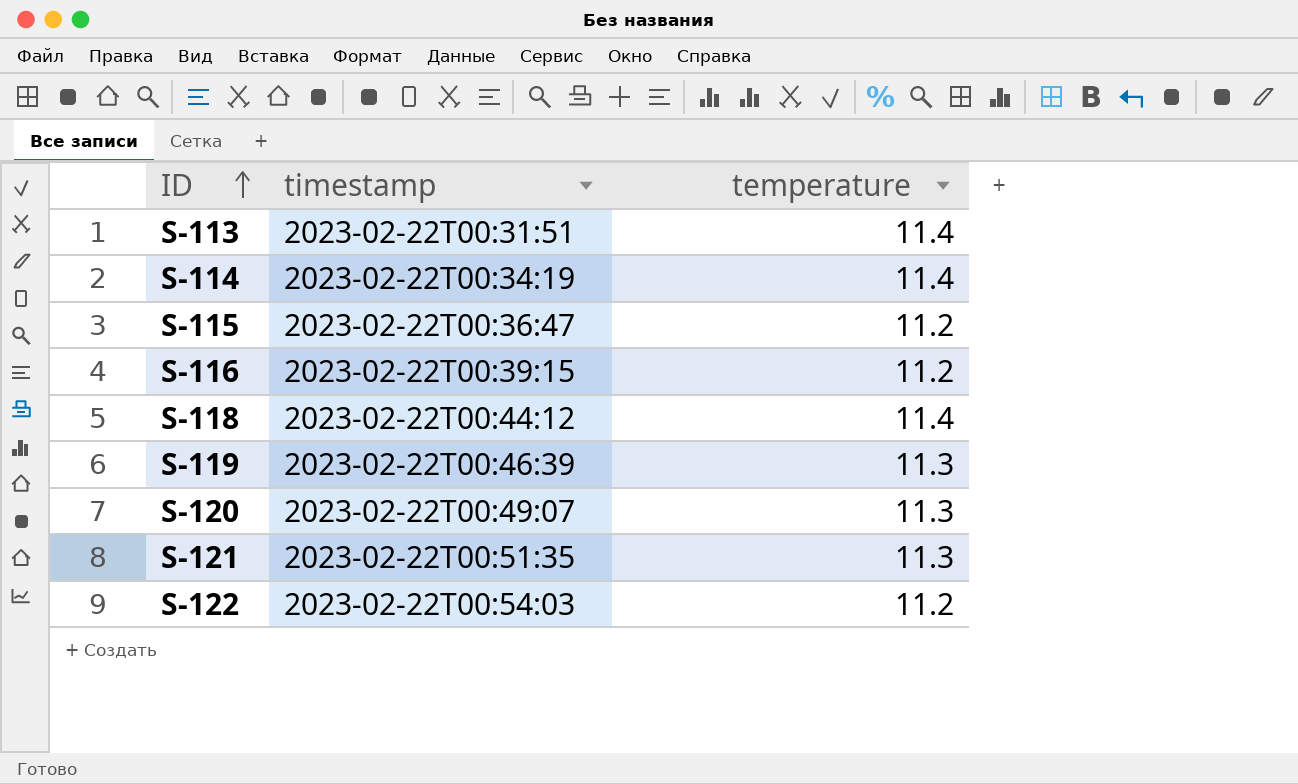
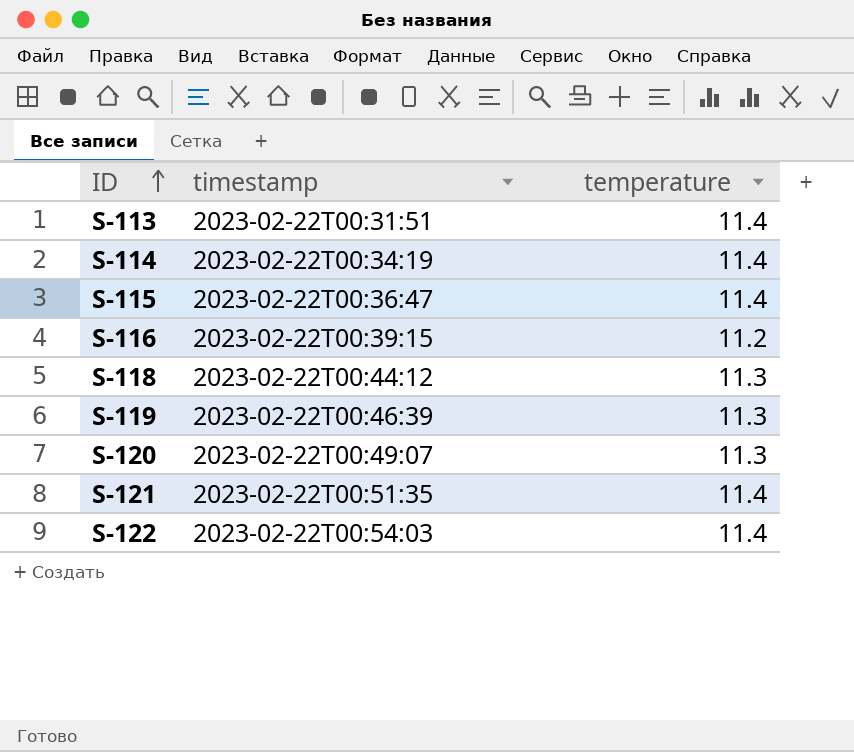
S-115 | temperature: 11.2 -> 11.4
S-118 | temperature: 11.4 -> 11.3
S-121 | temperature: 11.3 -> 11.4
S-122 | temperature: 11.2 -> 11.4

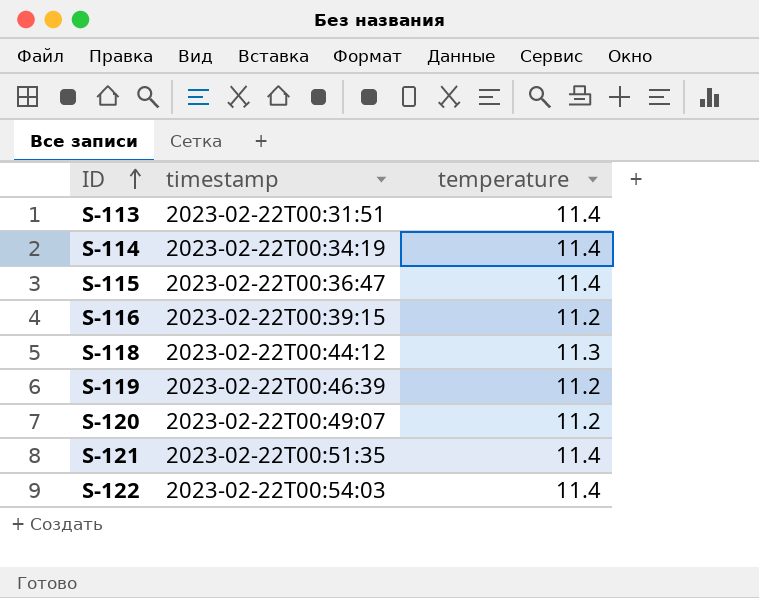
S-119 | temperature: 11.3 -> 11.2
S-120 | temperature: 11.3 -> 11.2

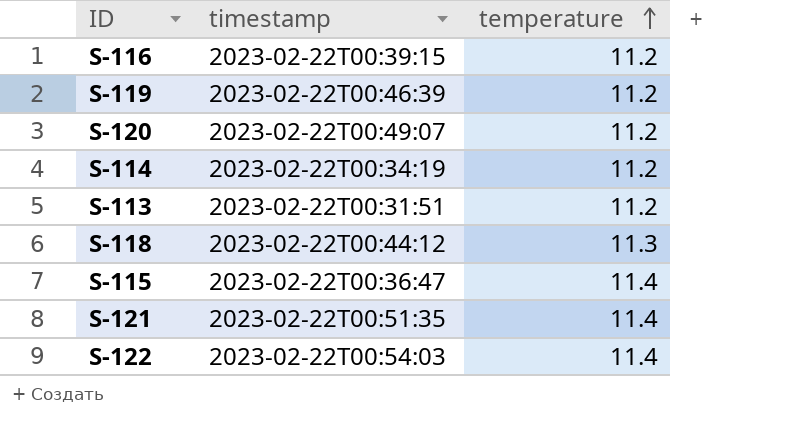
row order: ID ascending -> temperature ascending
S-114 | temperature: 11.4 -> 11.2
S-113 | temperature: 11.4 -> 11.2

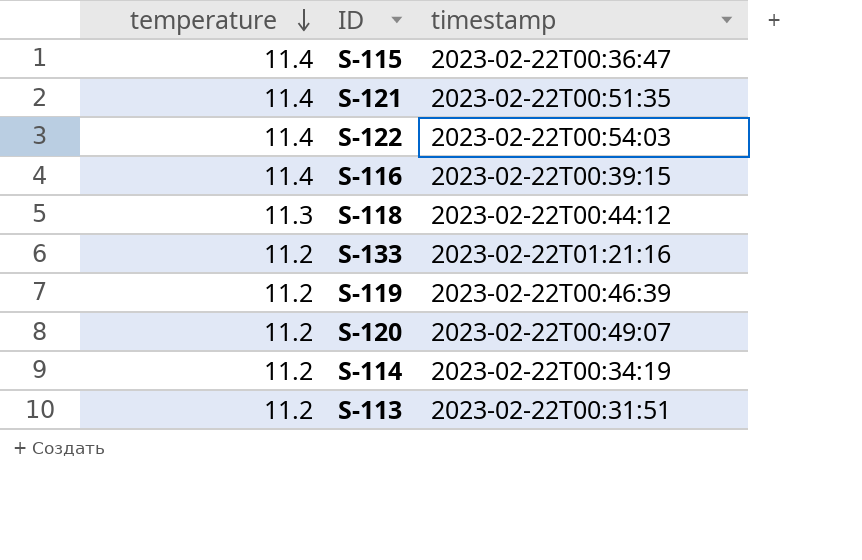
row order: temperature ascending -> temperature descending
column temperature | position: 3 -> 1
S-116 | temperature: 11.2 -> 11.4
row S-133: none -> 11.2 | 2023-02-22T01:21:16

